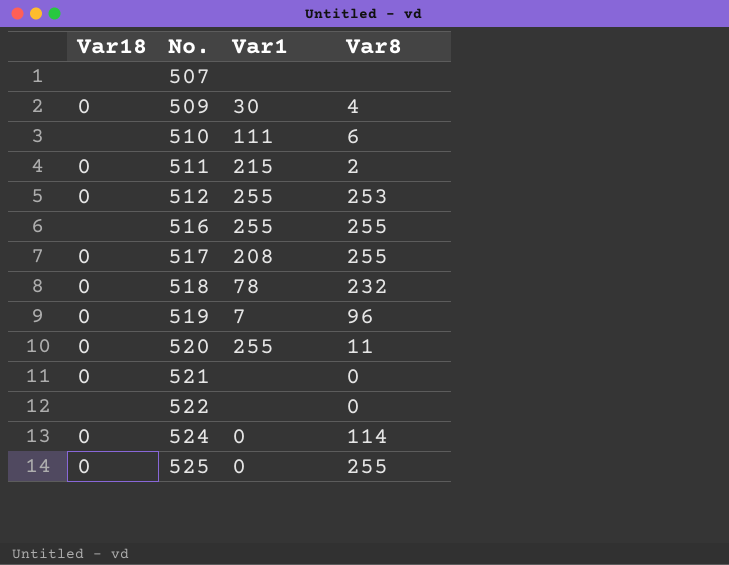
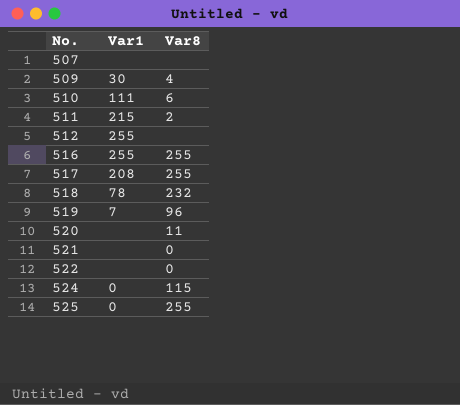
column Var18 | position: 1 -> none
512 | Var8: 253 -> none
520 | Var1: 255 -> none
524 | Var8: 114 -> 115

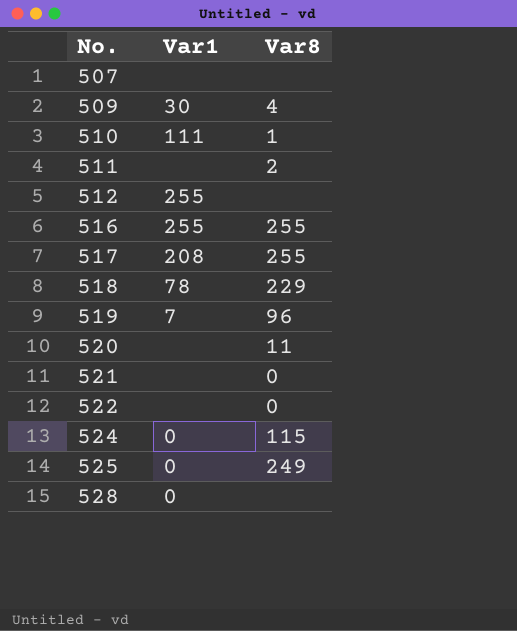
510 | Var8: 6 -> 1
511 | Var1: 215 -> none
518 | Var8: 232 -> 229
525 | Var8: 255 -> 249
row 528: none -> 0 | none

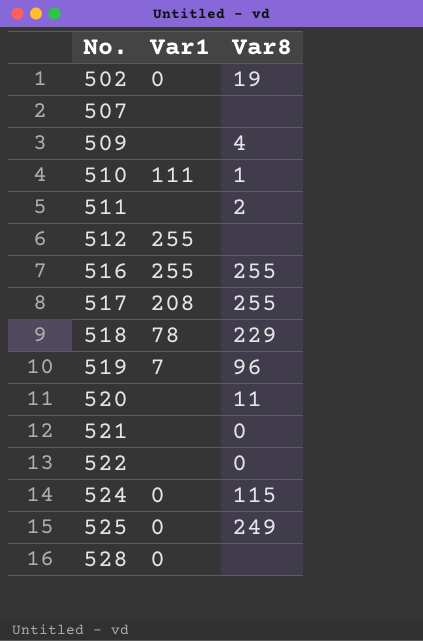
row 502: none -> 0 | 19
509 | Var1: 30 -> none

